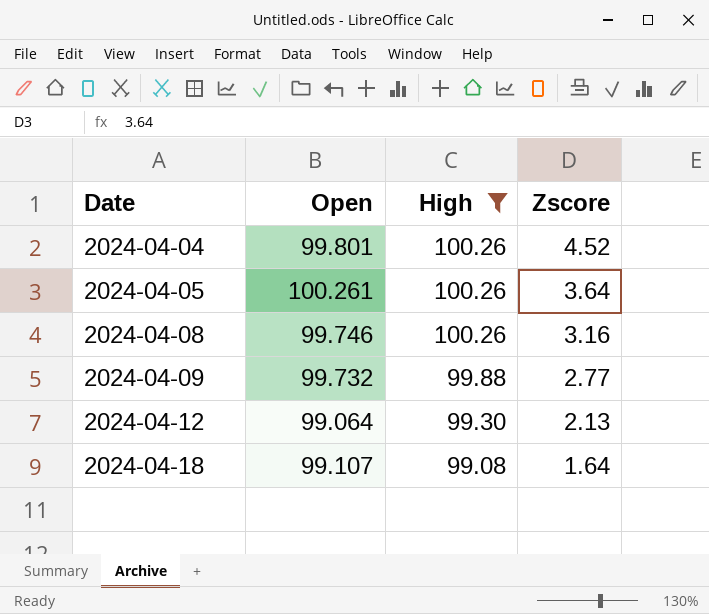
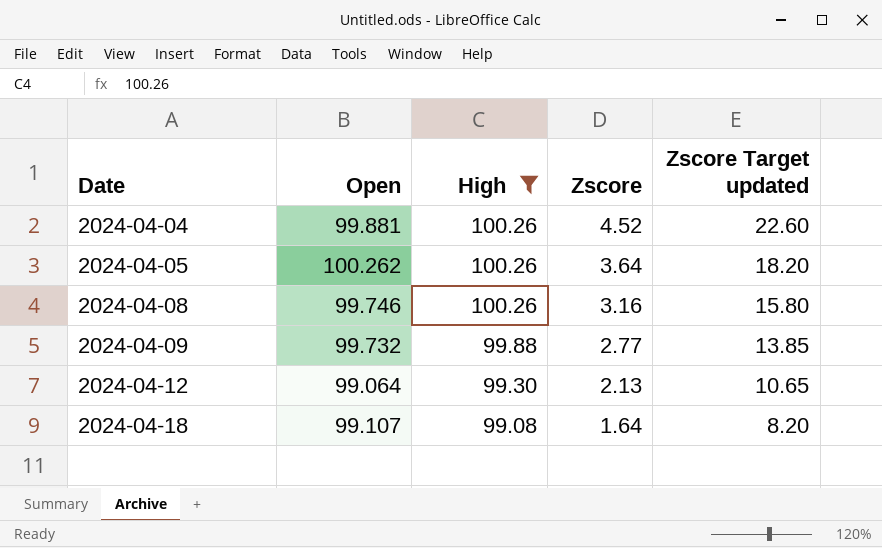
column Zscore Target updated | formula: none -> [Zscore] * 5
2024-04-04 | Open: 99.801 -> 99.881
2024-04-05 | Open: 100.261 -> 100.262

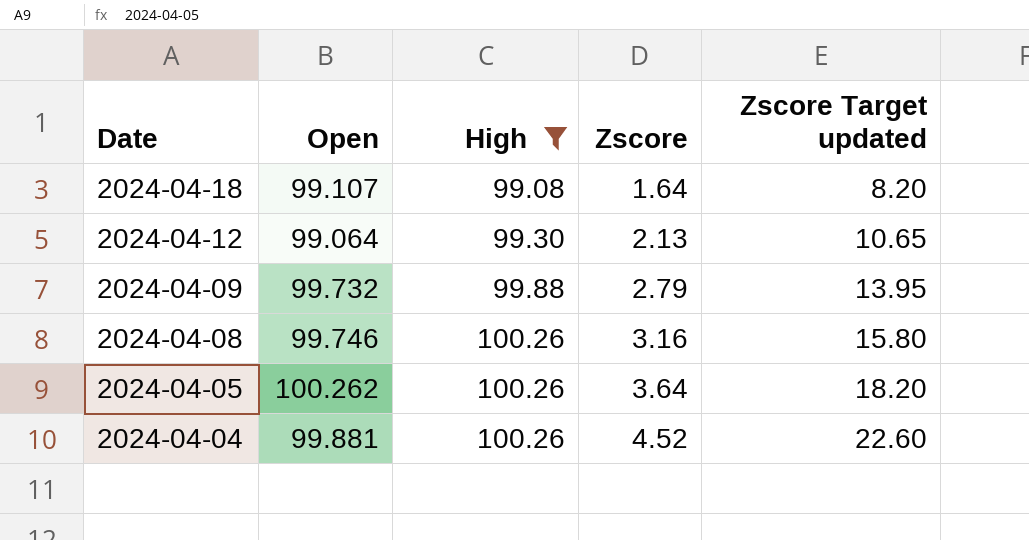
row order: Date ascending -> Date descending
2024-04-09 | Zscore: 2.77 -> 2.79
2024-04-09 | Zscore Target updated: 13.85 -> 13.95

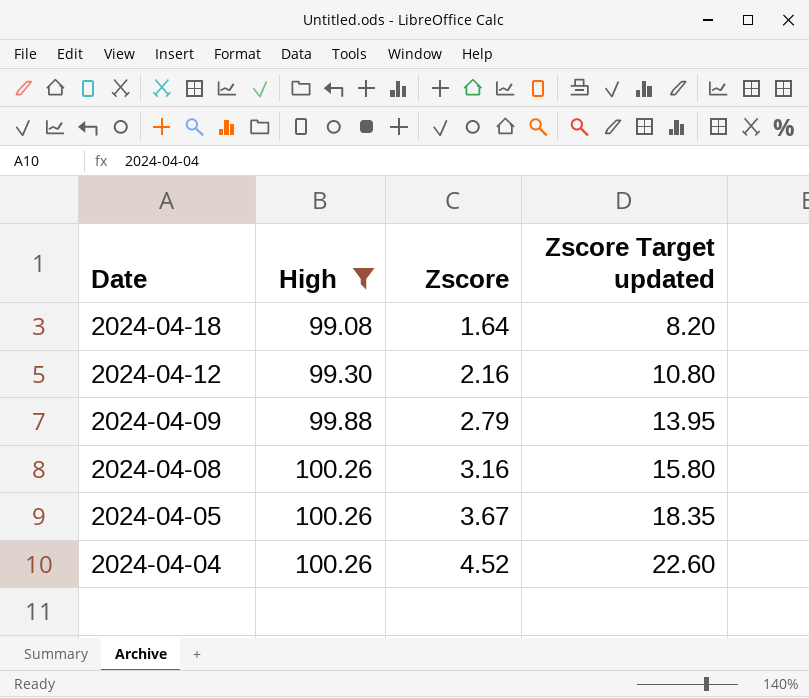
column Open | position: 2 -> none
2024-04-12 | Zscore: 2.13 -> 2.16
2024-04-12 | Zscore Target updated: 10.65 -> 10.80
2024-04-05 | Zscore: 3.64 -> 3.67
2024-04-05 | Zscore Target updated: 18.20 -> 18.35

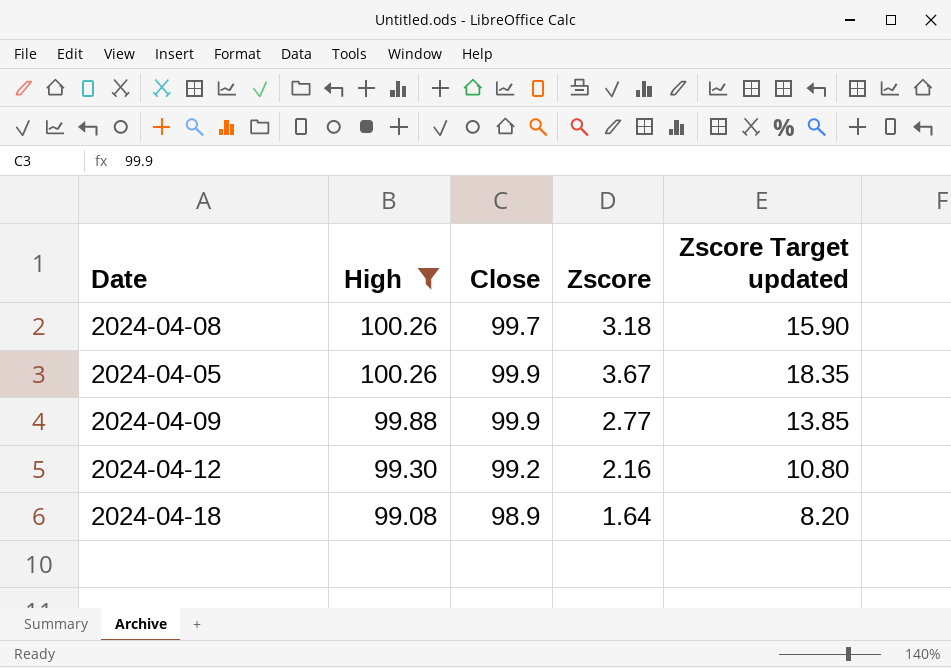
row order: Date descending -> High descending
column Close | position: none -> 3
row 2024-04-04: 100.26 | 4.52 | 22.60 -> none
2024-04-08 | Zscore: 3.16 -> 3.18
2024-04-08 | Zscore Target updated: 15.80 -> 15.90
2024-04-09 | Zscore: 2.79 -> 2.77
2024-04-09 | Zscore Target updated: 13.95 -> 13.85

